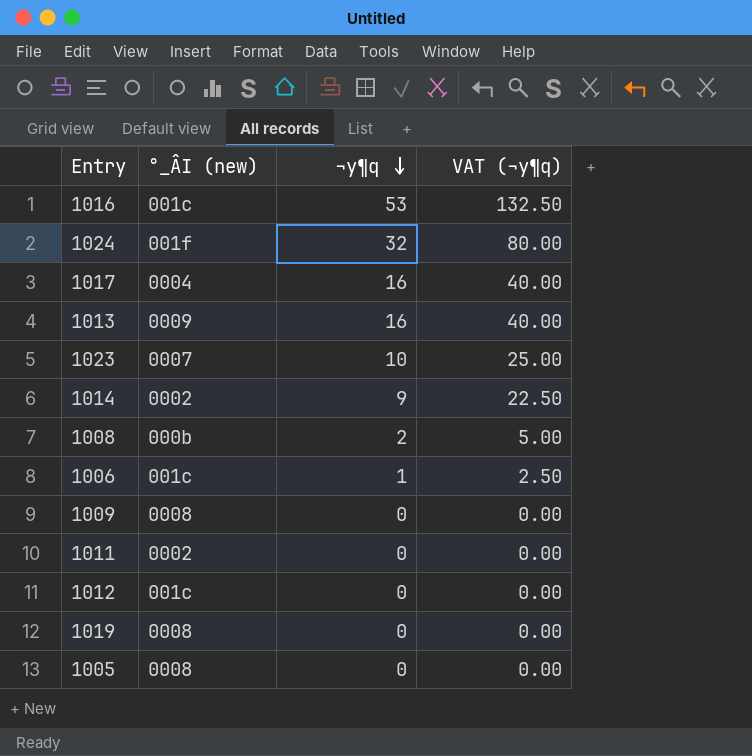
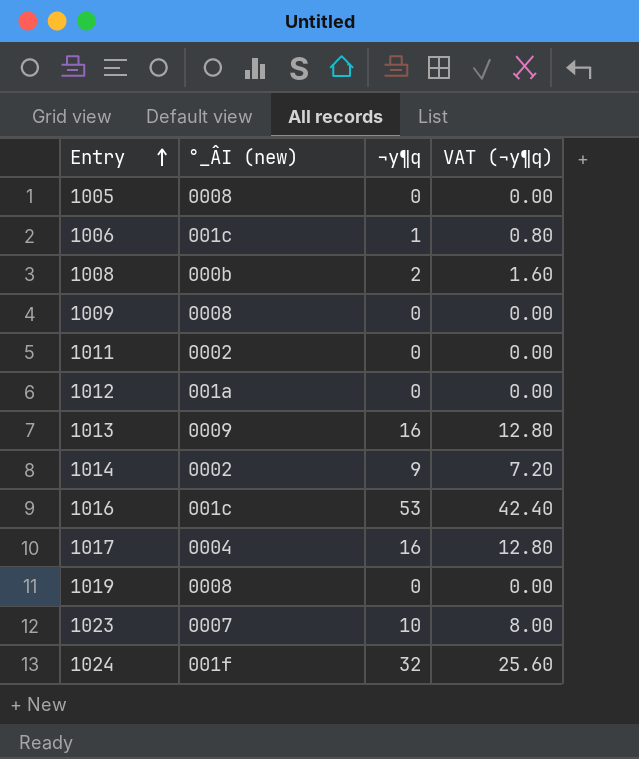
row order: ¬y¶q descending -> Entry ascending
column VAT (¬y¶q) | formula: [¬y¶q] * 2.5 -> [¬y¶q] * 0.8
1012 | °_ÂI (new): 001c -> 001a

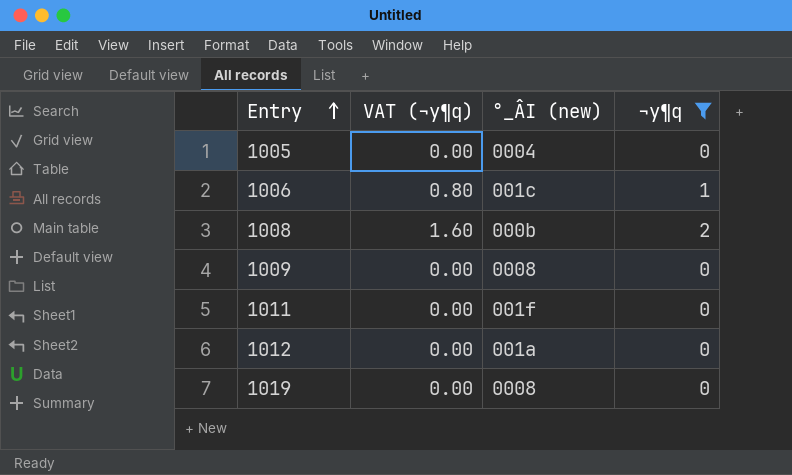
filter: none -> ¬y¶q <= 2
column VAT (¬y¶q) | position: 4 -> 2
1005 | °_ÂI (new): 0008 -> 0004
1011 | °_ÂI (new): 0002 -> 001f

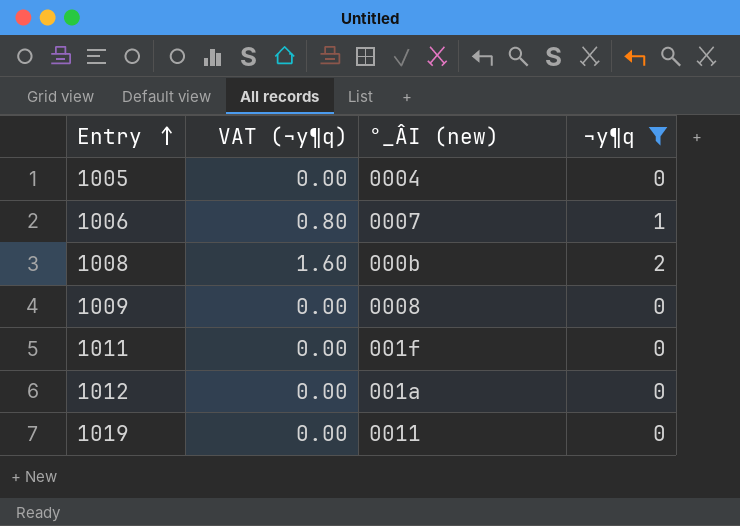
1006 | °_ÂI (new): 001c -> 0007
1019 | °_ÂI (new): 0008 -> 0011

